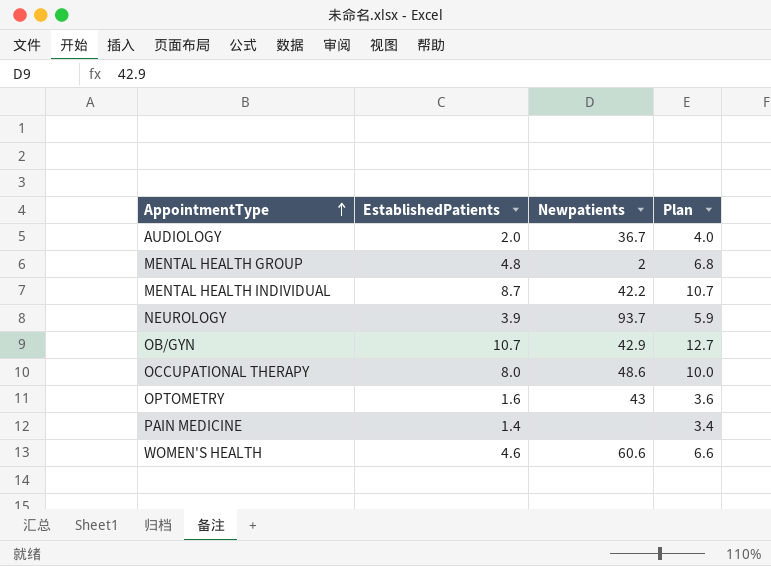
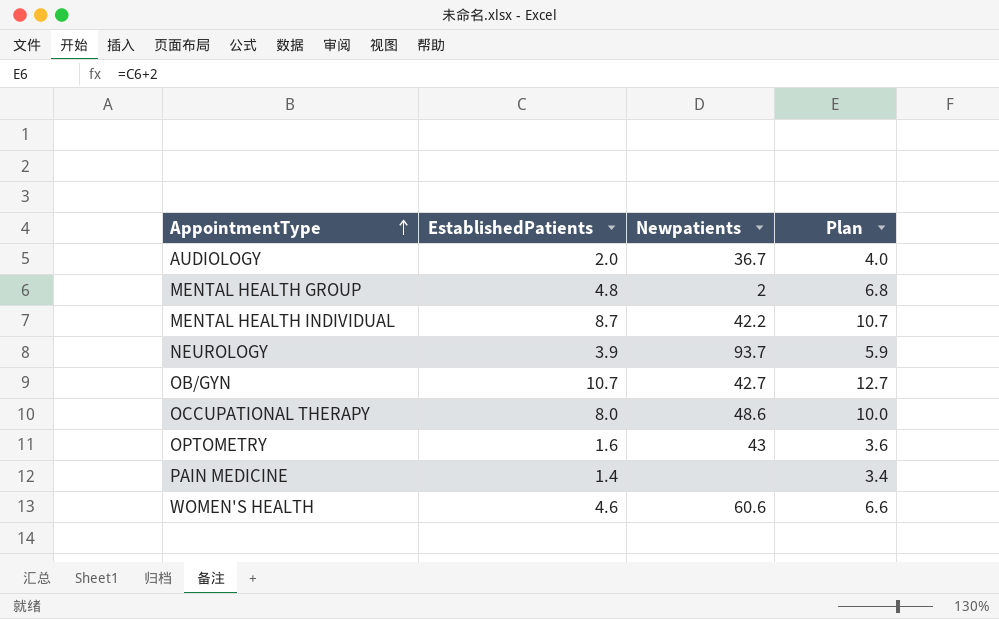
OB/GYN | Newpatients: 42.9 -> 42.7

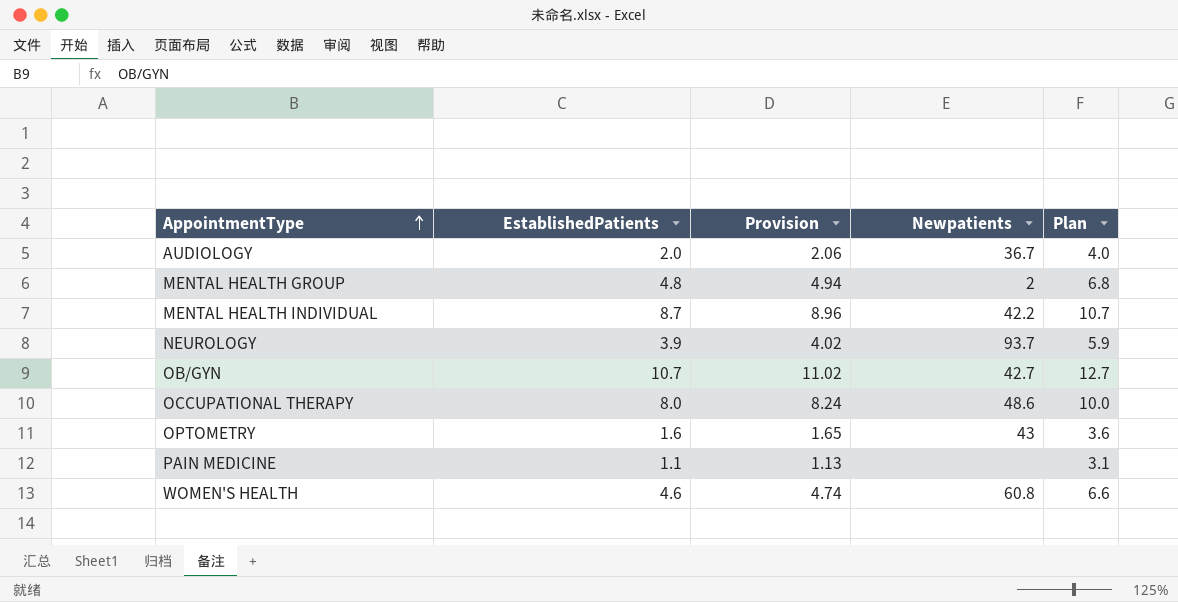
column Provision | formula: none -> [EstablishedPatients] * 1.03
PAIN MEDICINE | EstablishedPatients: 1.4 -> 1.1
PAIN MEDICINE | Plan: 3.4 -> 3.1
WOMEN'S HEALTH | Newpatients: 60.6 -> 60.8

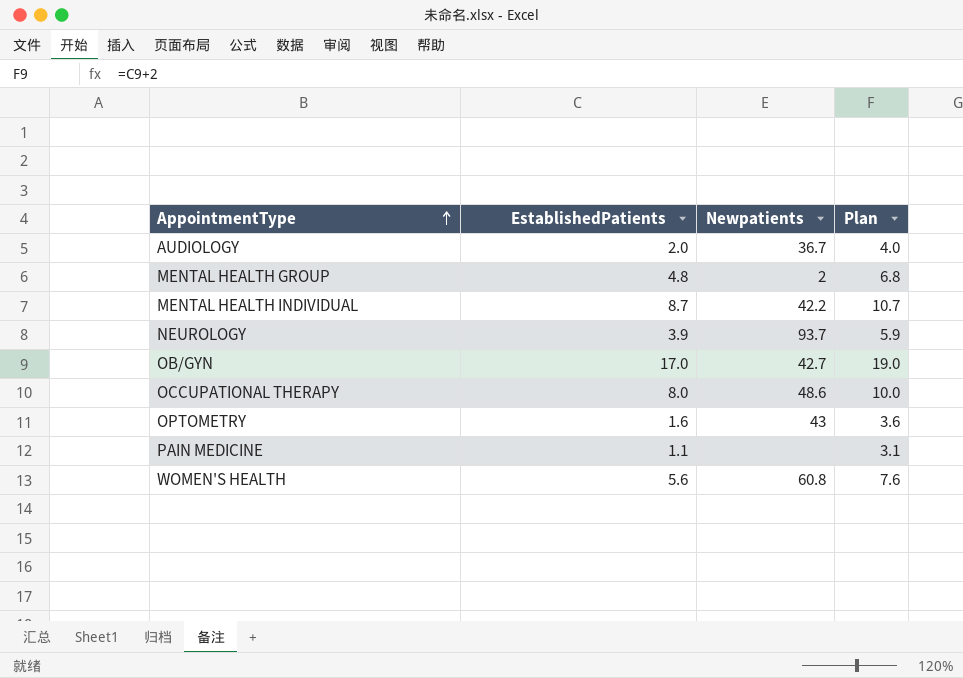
column Provision | formula: [EstablishedPatients] * 1.03 -> none
OB/GYN | EstablishedPatients: 10.7 -> 17.0
OB/GYN | Plan: 12.7 -> 19.0
WOMEN'S HEALTH | EstablishedPatients: 4.6 -> 5.6
WOMEN'S HEALTH | Plan: 6.6 -> 7.6

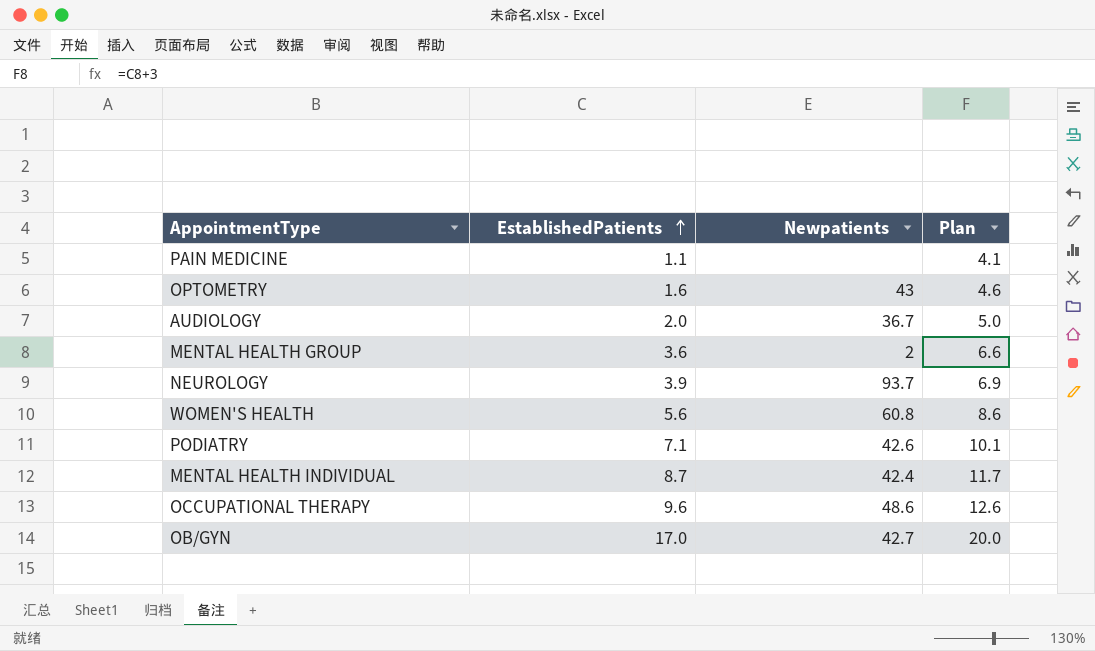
row order: AppointmentType ascending -> EstablishedPatients ascending
column Plan | formula: [EstablishedPatients] + 2 -> [EstablishedPatients] + 3
MENTAL HEALTH GROUP | EstablishedPatients: 4.8 -> 3.6
row PODIATRY: none -> 7.1 | 42.6 | 10.1
MENTAL HEALTH INDIVIDUAL | Newpatients: 42.2 -> 42.4
OCCUPATIONAL THERAPY | EstablishedPatients: 8.0 -> 9.6

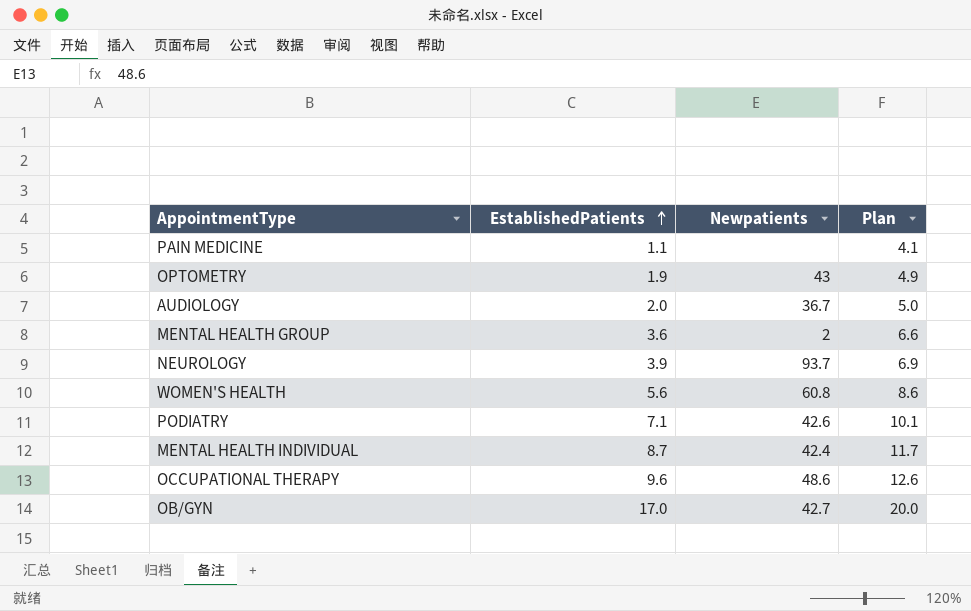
OPTOMETRY | EstablishedPatients: 1.6 -> 1.9
OPTOMETRY | Plan: 4.6 -> 4.9

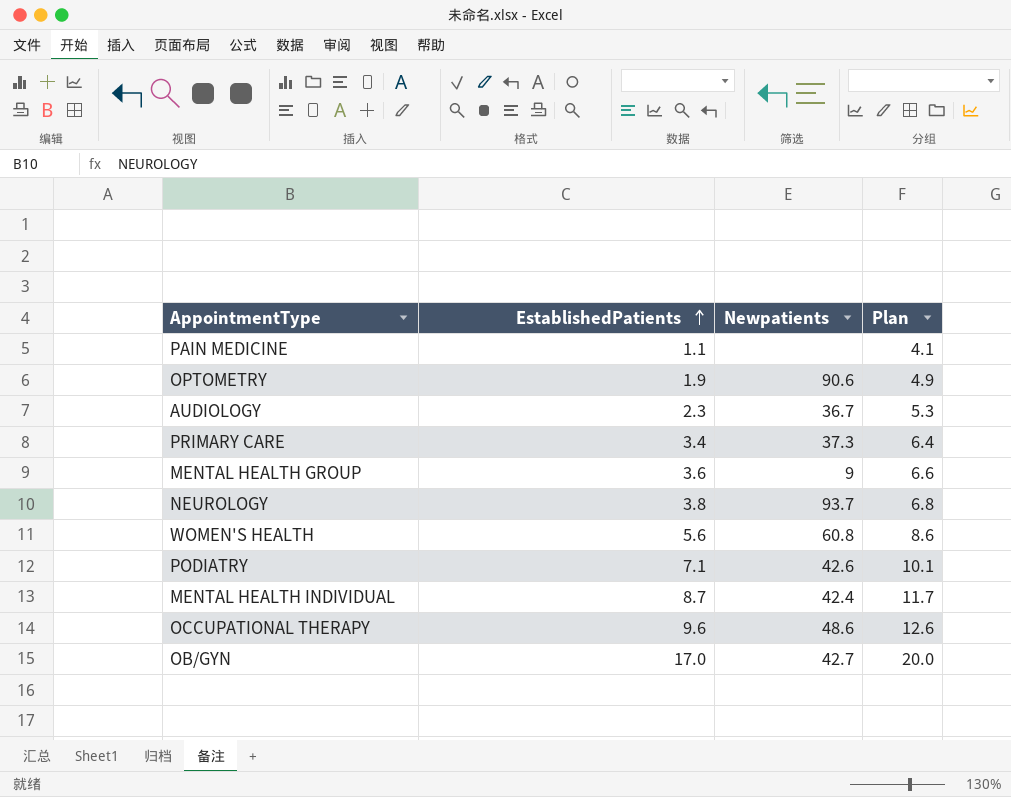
OPTOMETRY | Newpatients: 43 -> 90.6
AUDIOLOGY | EstablishedPatients: 2.0 -> 2.3
AUDIOLOGY | Plan: 5.0 -> 5.3
row PRIMARY CARE: none -> 3.4 | 37.3 | 6.4
MENTAL HEALTH GROUP | Newpatients: 2 -> 9
NEUROLOGY | EstablishedPatients: 3.9 -> 3.8
NEUROLOGY | Plan: 6.9 -> 6.8

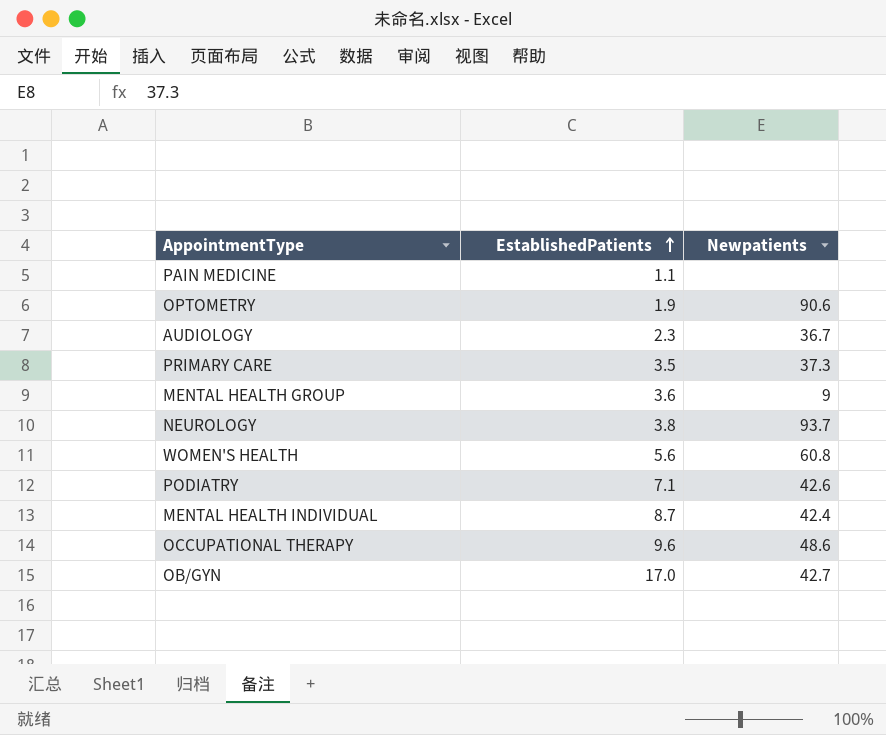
column Plan | formula: [EstablishedPatients] + 3 -> none
PRIMARY CARE | EstablishedPatients: 3.4 -> 3.5

